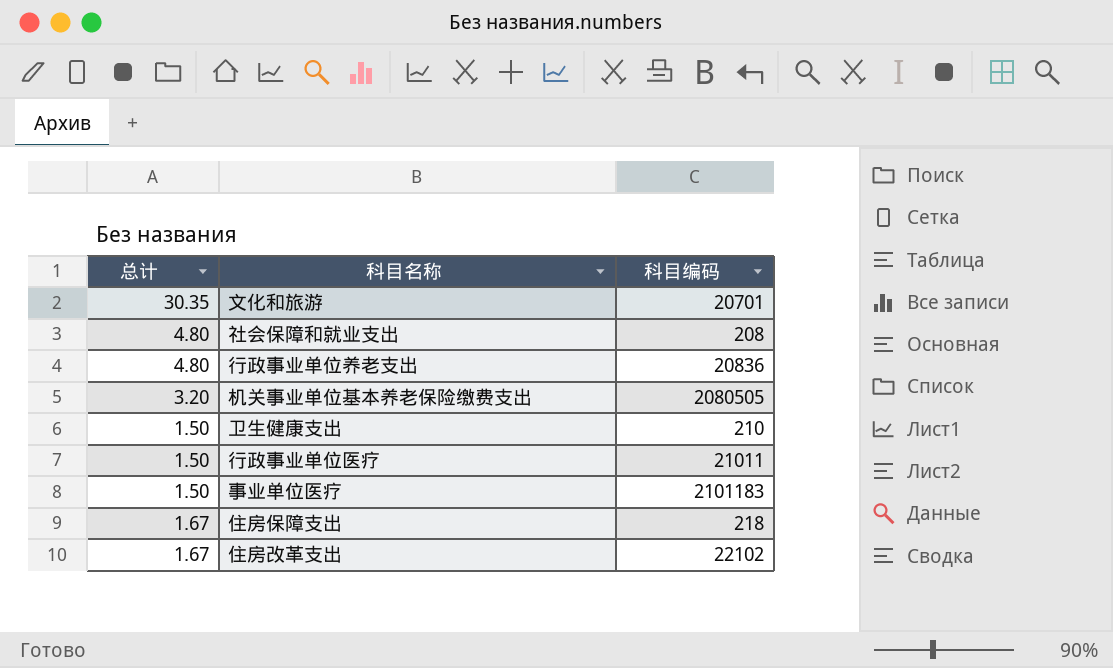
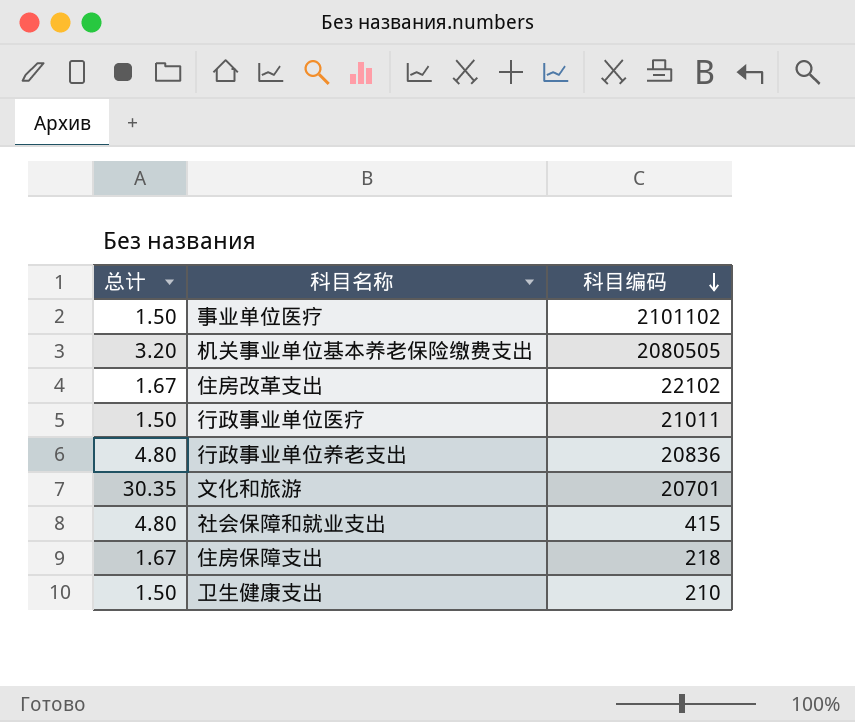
row order: none -> 科目编码 descending
事业单位医疗 | 科目编码: 2101183 -> 2101102
社会保障和就业支出 | 科目编码: 208 -> 415

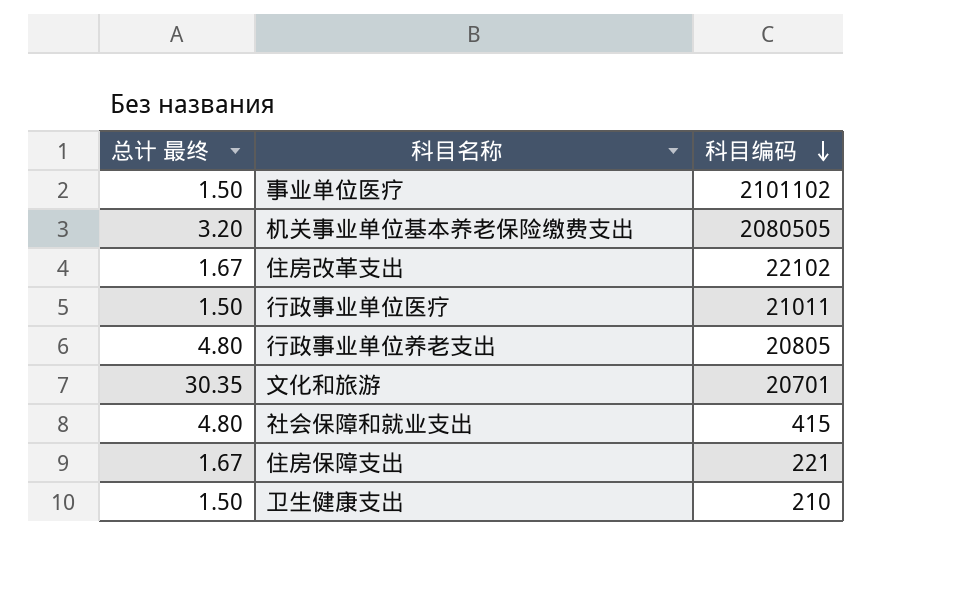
column name: 总计 -> 总计 最终
行政事业单位养老支出 | 科目编码: 20836 -> 20805
住房保障支出 | 科目编码: 218 -> 221

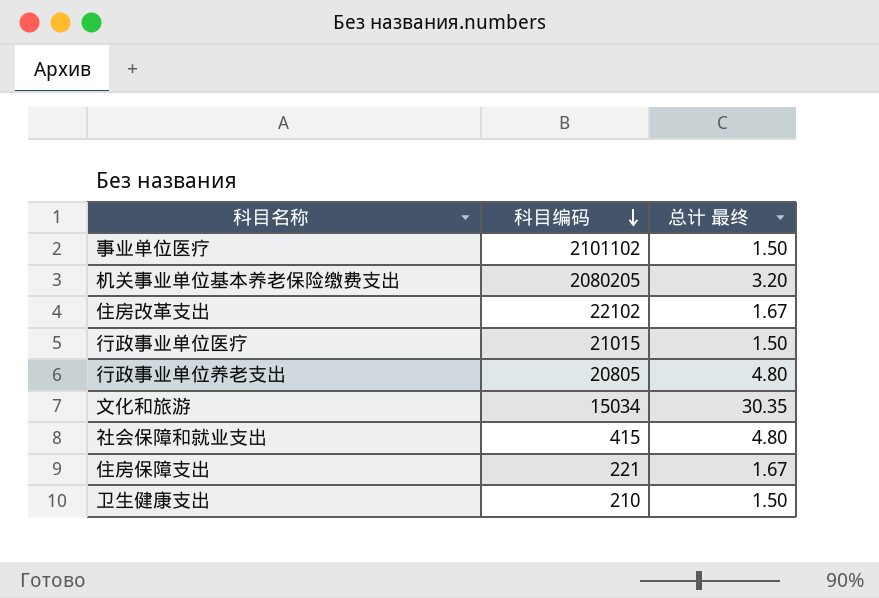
column 总计 最终 | position: 1 -> 3
机关事业单位基本养老保险缴费支出 | 科目编码: 2080505 -> 2080205
行政事业单位医疗 | 科目编码: 21011 -> 21015
文化和旅游 | 科目编码: 20701 -> 15034

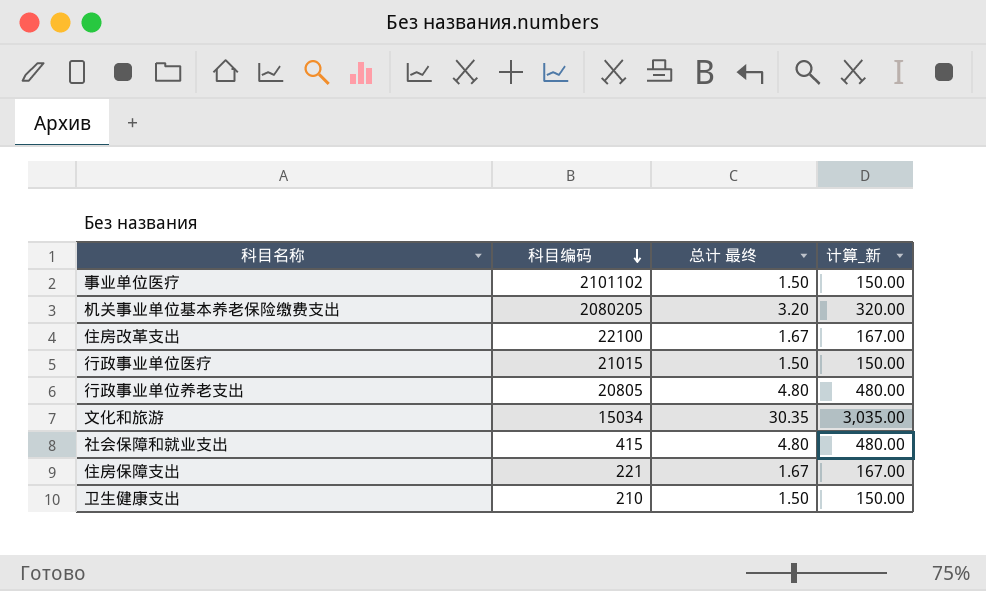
column 计算_新 | formula: none -> [总计 最终] * 100
住房改革支出 | 科目编码: 22102 -> 22100

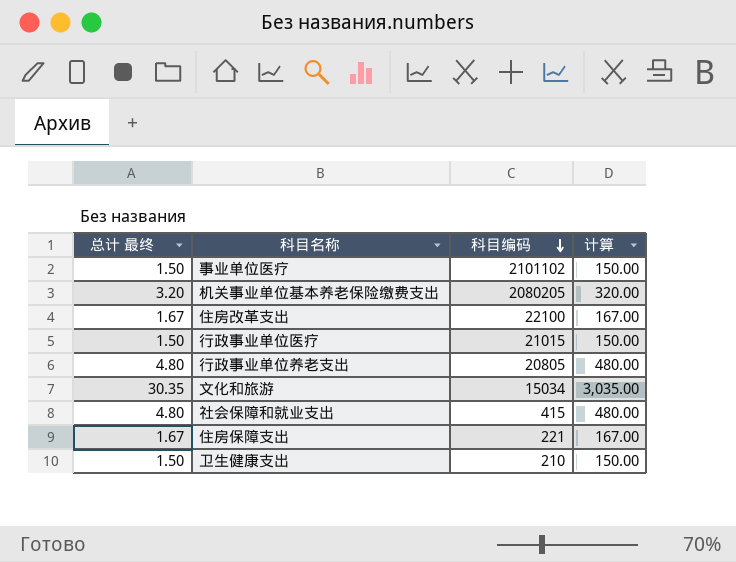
column 总计 最终 | position: 3 -> 1
column name: 计算_新 -> 计算

